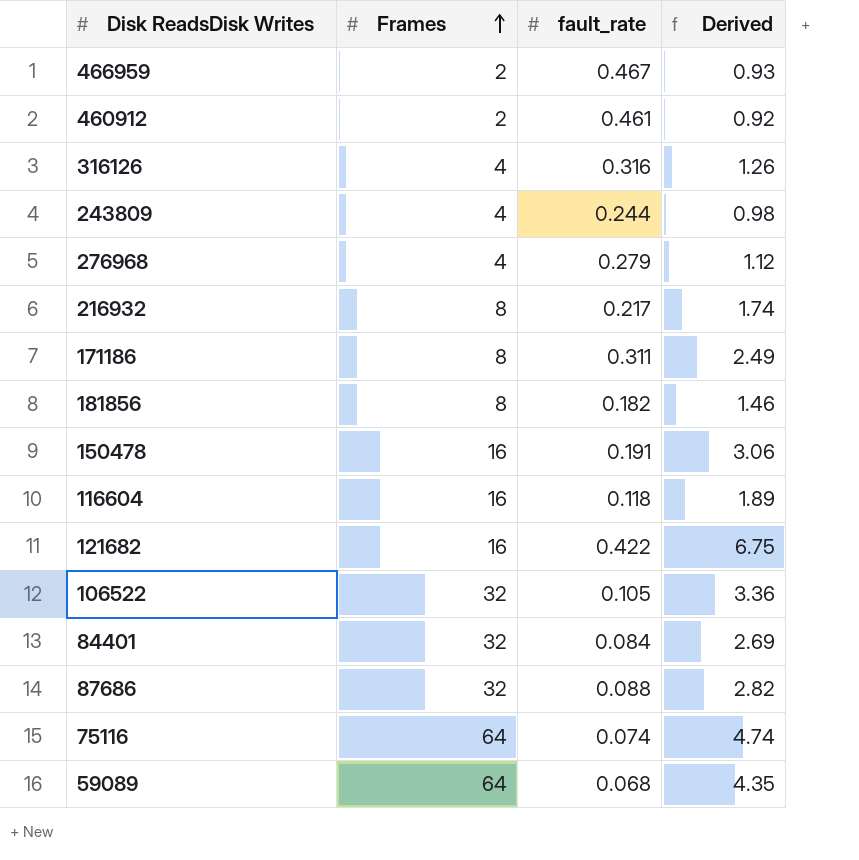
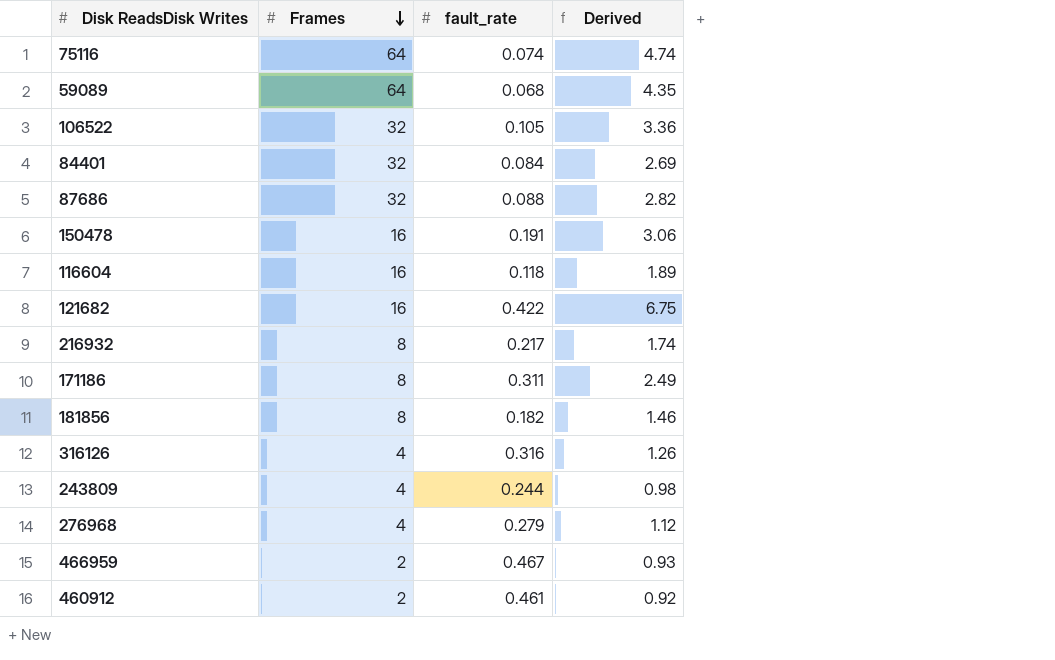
row order: Frames ascending -> Frames descending

